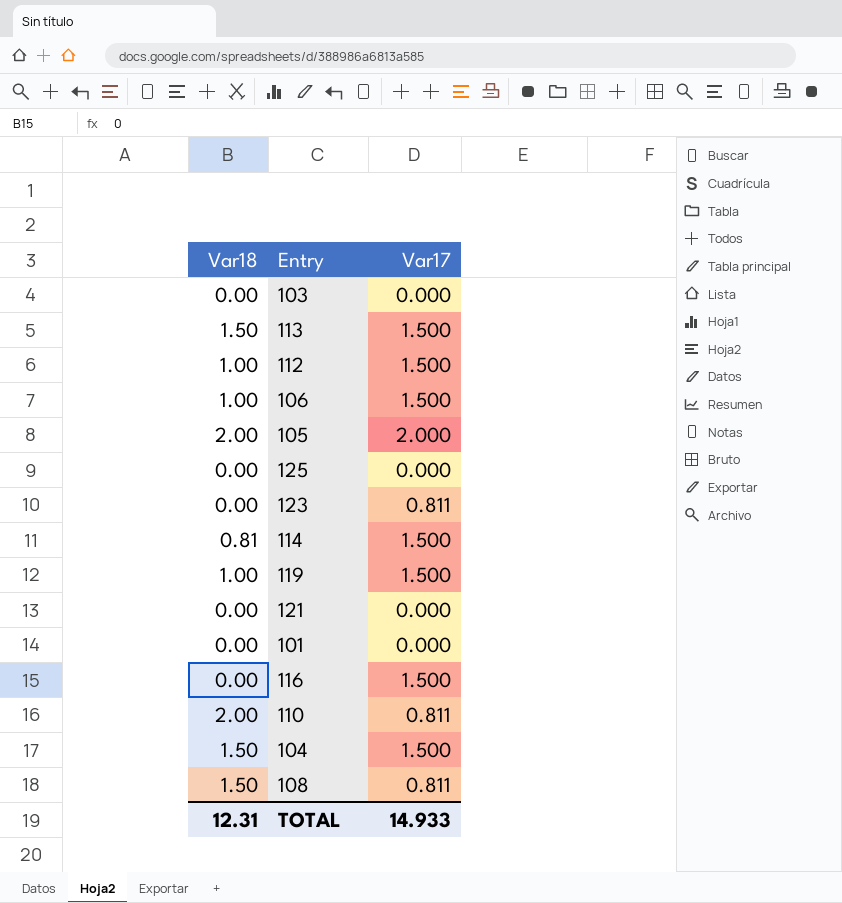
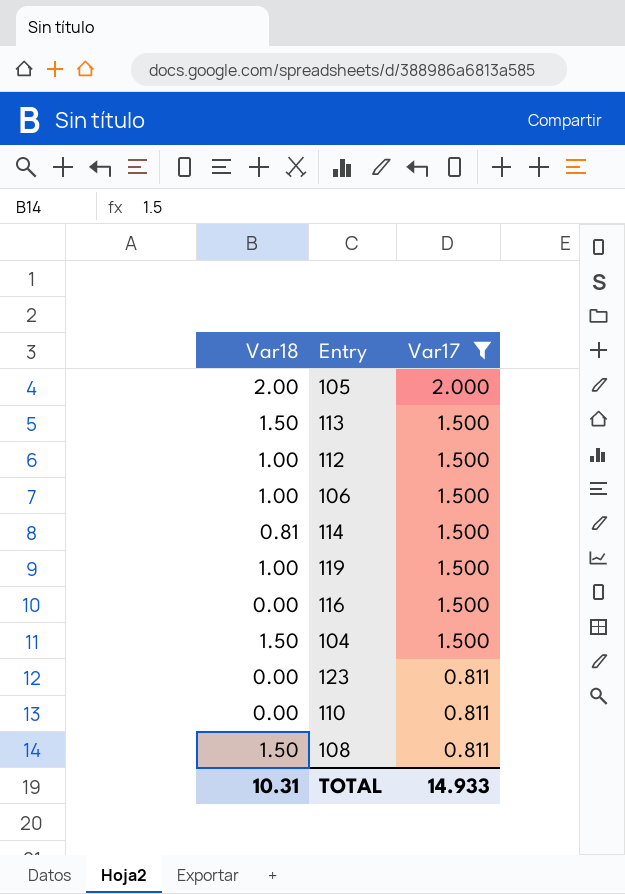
filter: none -> Var17 != 0.000
row order: none -> Var17 descending
110 | Var18: 2.00 -> 0.00
TOTAL | Var18: 12.31 -> 10.31

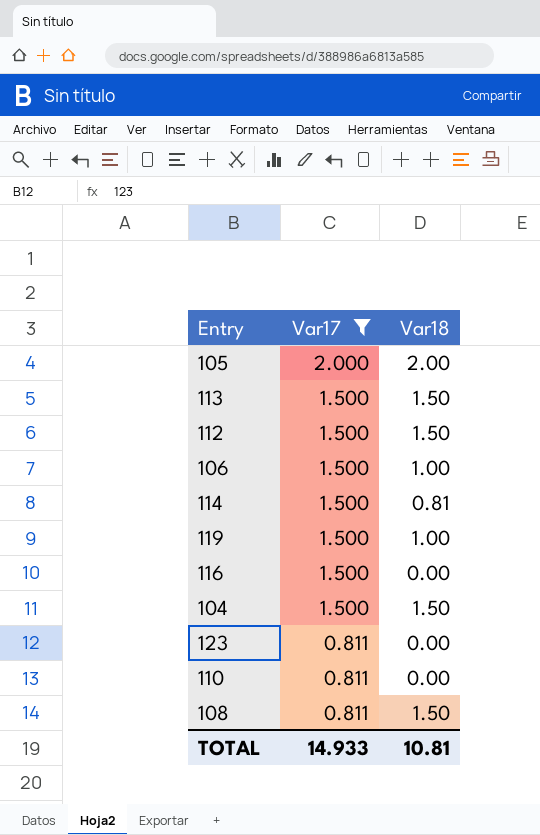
column Var18 | position: 1 -> 3
112 | Var18: 1.00 -> 1.50
TOTAL | Var18: 10.31 -> 10.81

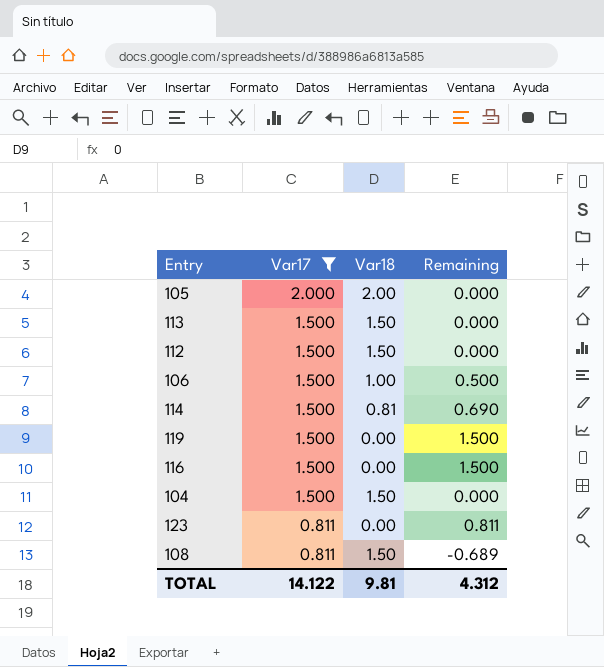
column Remaining | formula: none -> [Var17] - [Var18]
row 110: 0.811 | 0.00 -> none
119 | Var18: 1.00 -> 0.00
TOTAL | Var17: 14.933 -> 14.122
TOTAL | Var18: 10.81 -> 9.81

